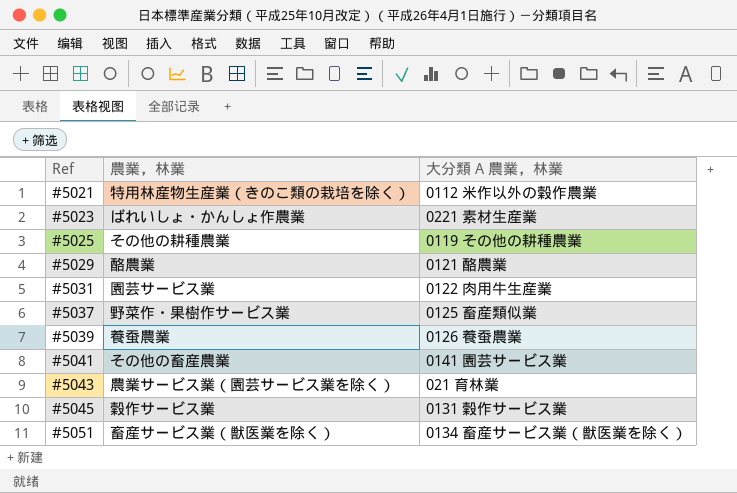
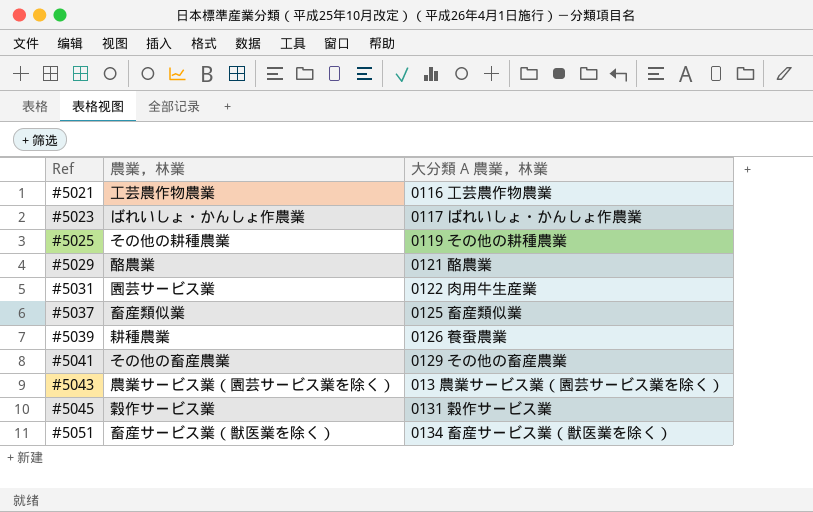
#5021 | 農業，林業: 特用林産物生産業（きのこ類の栽培を除く） -> 工芸農作物農業
#5021 | 大分類 A 農業，林業: 0112 米作以外の穀作農業 -> 0116 工芸農作物農業
#5023 | 大分類 A 農業，林業: 0221 素材生産業 -> 0117 ばれいしょ・かんしょ作農業
#5037 | 農業，林業: 野菜作・果樹作サービス業 -> 畜産類似業
#5039 | 農業，林業: 養蚕農業 -> 耕種農業
#5041 | 大分類 A 農業，林業: 0141 園芸サービス業 -> 0129 その他の畜産農業
#5043 | 大分類 A 農業，林業: 021 育林業 -> 013 農業サービス業（園芸サービス業を除く）

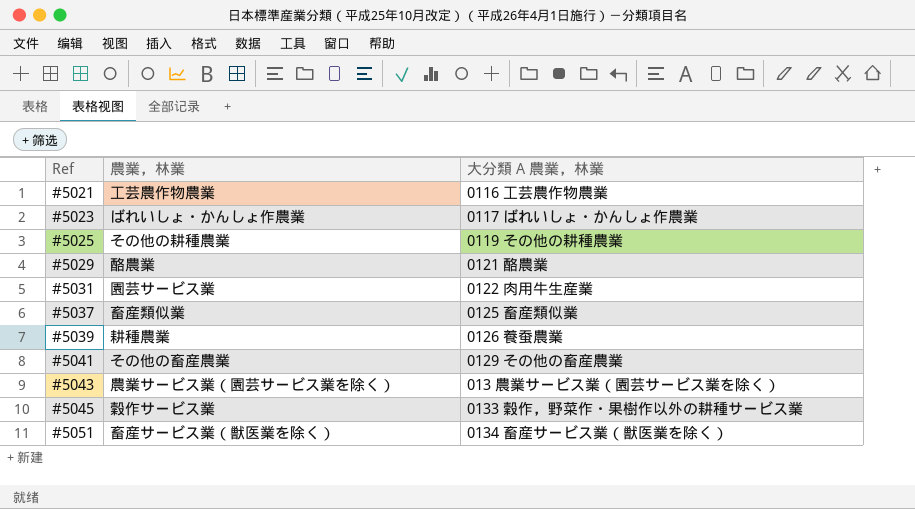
#5045 | 大分類 A 農業，林業: 0131 穀作サービス業 -> 0133 穀作，野菜作・果樹作以外の耕種サービス業

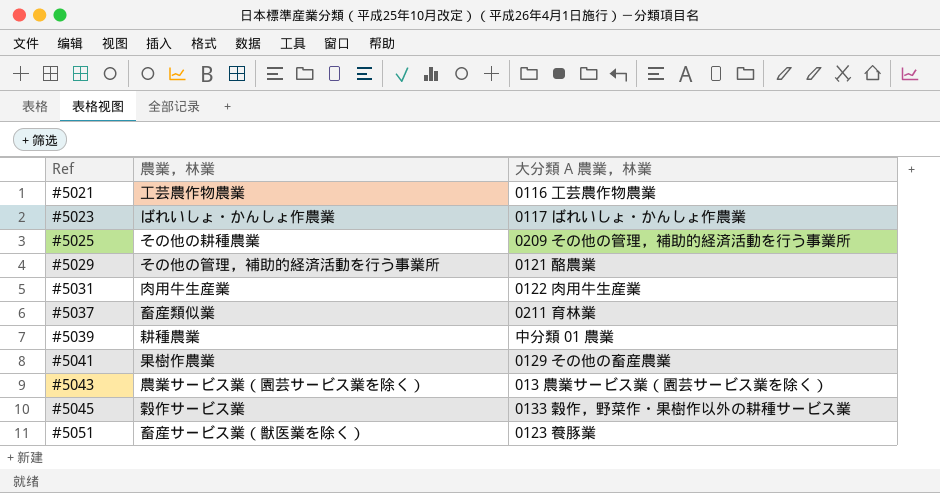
#5025 | 大分類 A 農業，林業: 0119 その他の耕種農業 -> 0209 その他の管理，補助的経済活動を行う事業所
#5029 | 農業，林業: 酪農業 -> その他の管理，補助的経済活動を行う事業所
#5031 | 農業，林業: 園芸サービス業 -> 肉用牛生産業
#5037 | 大分類 A 農業，林業: 0125 畜産類似業 -> 0211 育林業
#5039 | 大分類 A 農業，林業: 0126 養蚕農業 -> 中分類 01 農業
#5041 | 農業，林業: その他の畜産農業 -> 果樹作農業
#5051 | 大分類 A 農業，林業: 0134 畜産サービス業（獣医業を除く） -> 0123 養豚業

